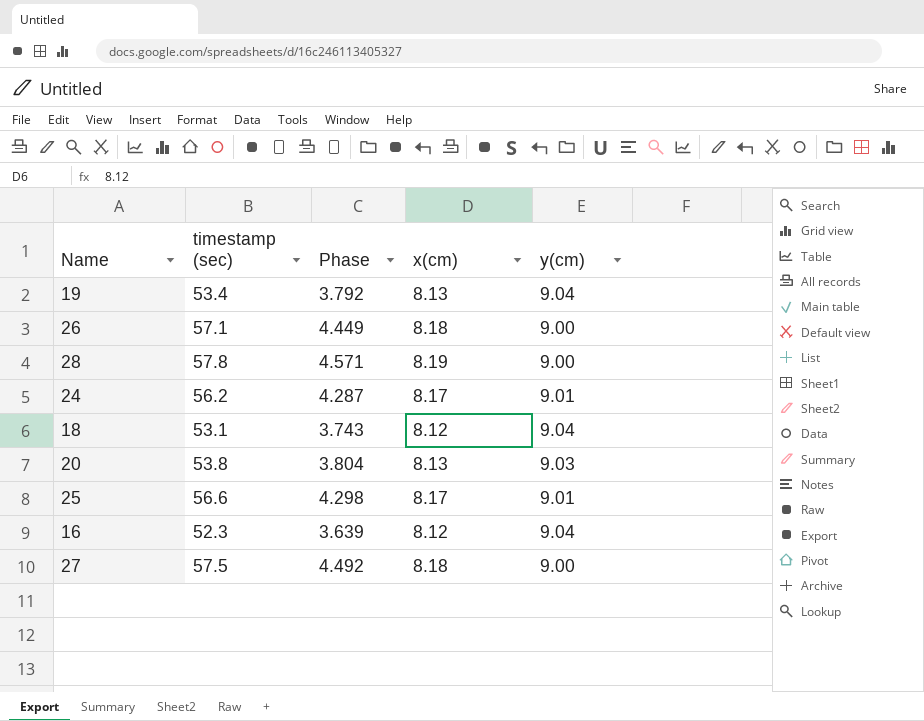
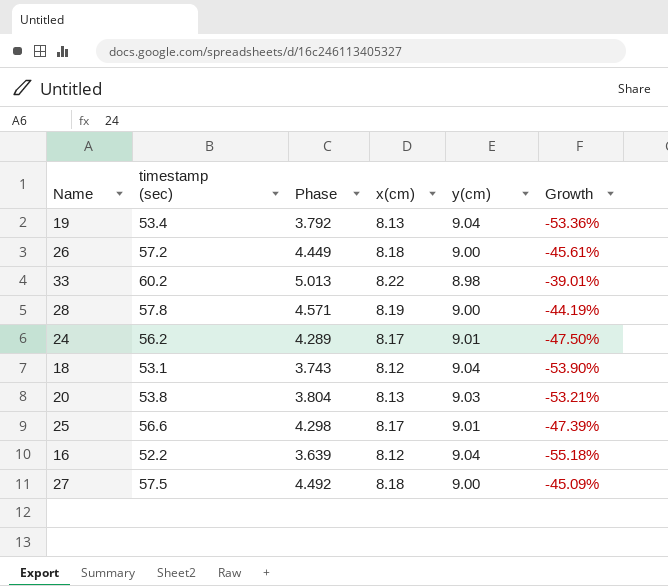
column Growth | formula: none -> ([Phase] - [x(cm)]) / [x(cm)]
26 | timestamp (sec): 57.1 -> 57.2
row 33: none -> 60.2 | 5.013 | 8.22 | 8.98 | -39.01%
24 | Phase: 4.287 -> 4.289
16 | timestamp (sec): 52.3 -> 52.2

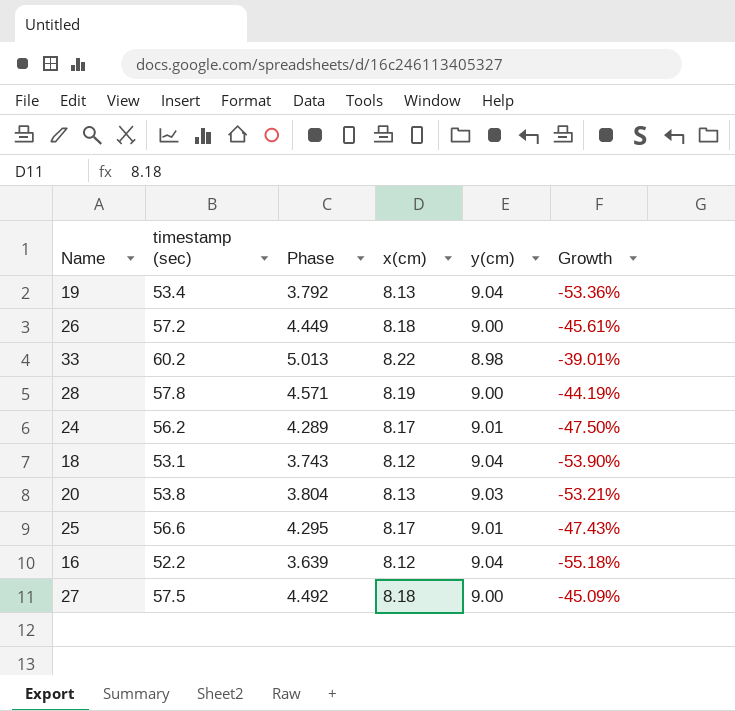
25 | Phase: 4.298 -> 4.295
25 | Growth: -47.39% -> -47.43%

